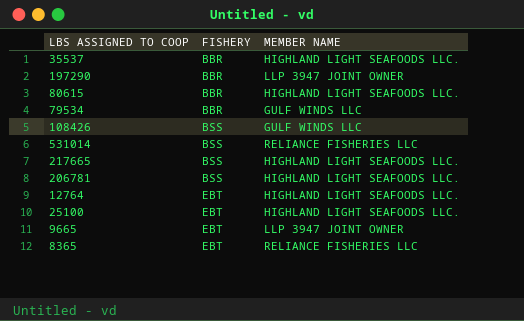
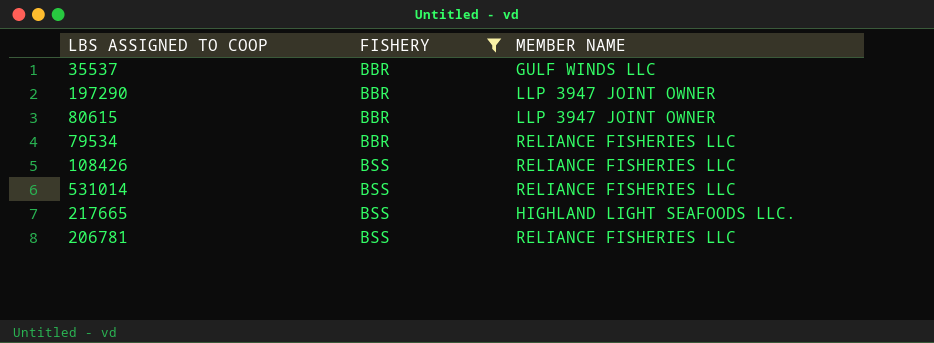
filter: none -> FISHERY != EBT
35537 | MEMBER NAME: HIGHLAND LIGHT SEAFOODS LLC. -> GULF WINDS LLC
80615 | MEMBER NAME: HIGHLAND LIGHT SEAFOODS LLC. -> LLP 3947 JOINT OWNER
79534 | MEMBER NAME: GULF WINDS LLC -> RELIANCE FISHERIES LLC
108426 | MEMBER NAME: GULF WINDS LLC -> RELIANCE FISHERIES LLC
206781 | MEMBER NAME: HIGHLAND LIGHT SEAFOODS LLC. -> RELIANCE FISHERIES LLC

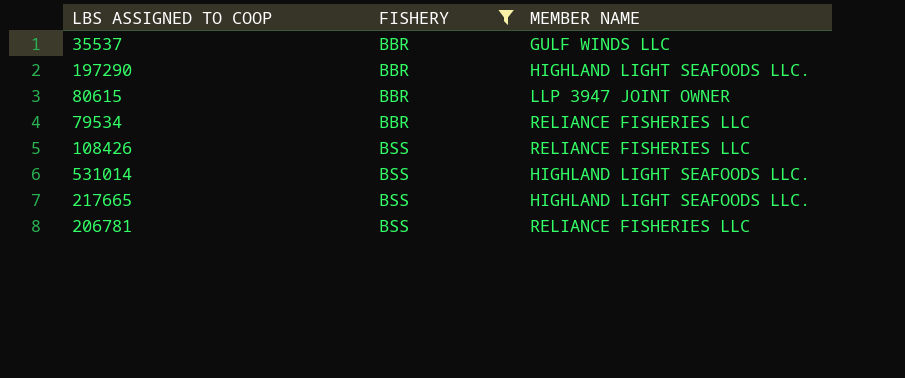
197290 | MEMBER NAME: LLP 3947 JOINT OWNER -> HIGHLAND LIGHT SEAFOODS LLC.
531014 | MEMBER NAME: RELIANCE FISHERIES LLC -> HIGHLAND LIGHT SEAFOODS LLC.

